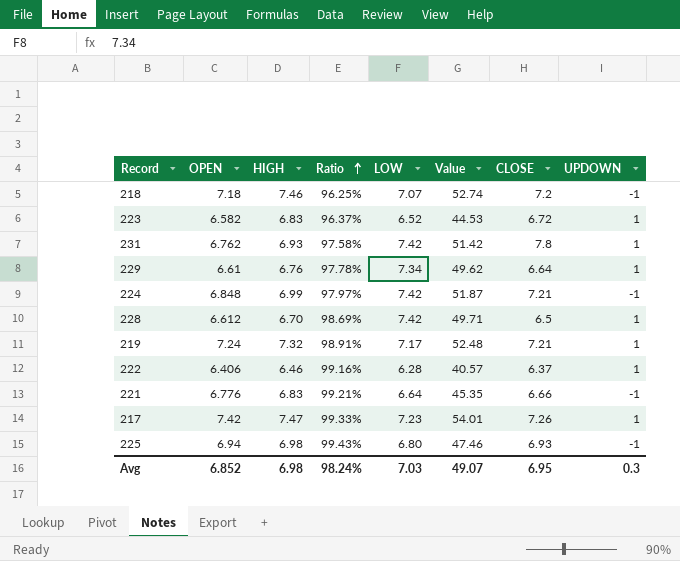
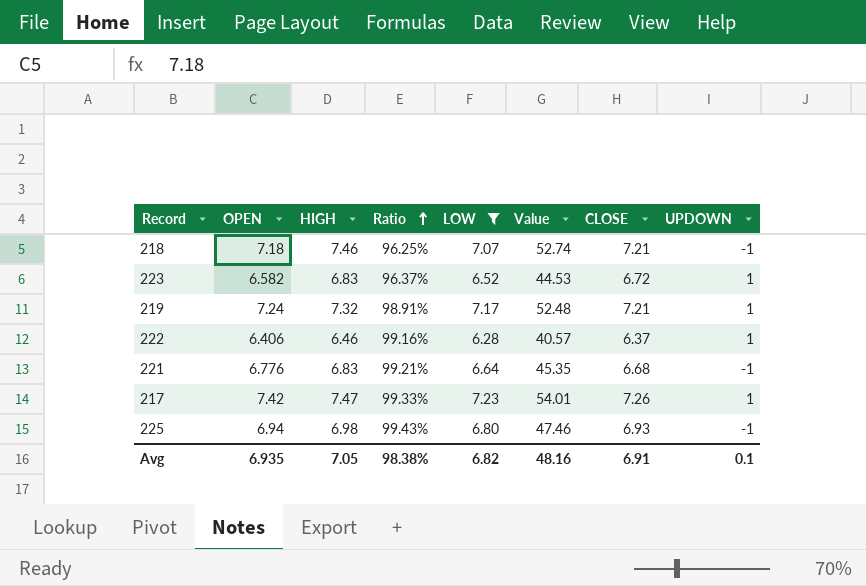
filter: none -> LOW <= 7.23
218 | CLOSE: 7.2 -> 7.21
221 | CLOSE: 6.66 -> 6.68
Avg | OPEN: 6.852 -> 6.935
Avg | HIGH: 6.98 -> 7.05
Avg | Ratio: 98.24% -> 98.38%
Avg | LOW: 7.03 -> 6.82
Avg | Value: 49.07 -> 48.16
Avg | CLOSE: 6.95 -> 6.91
Avg | UPDOWN: 0.3 -> 0.1

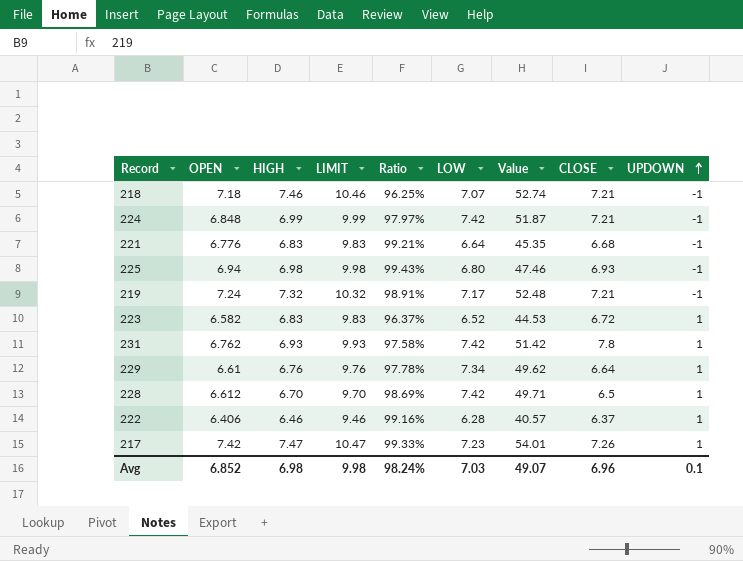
filter: LOW <= 7.23 -> none
row order: Ratio ascending -> UPDOWN ascending
column LIMIT | formula: none -> [HIGH] + 3
219 | UPDOWN: 1 -> -1
Avg | OPEN: 6.935 -> 6.852
Avg | HIGH: 7.05 -> 6.98
Avg | Ratio: 98.38% -> 98.24%
Avg | LOW: 6.82 -> 7.03
Avg | Value: 48.16 -> 49.07
Avg | CLOSE: 6.91 -> 6.96

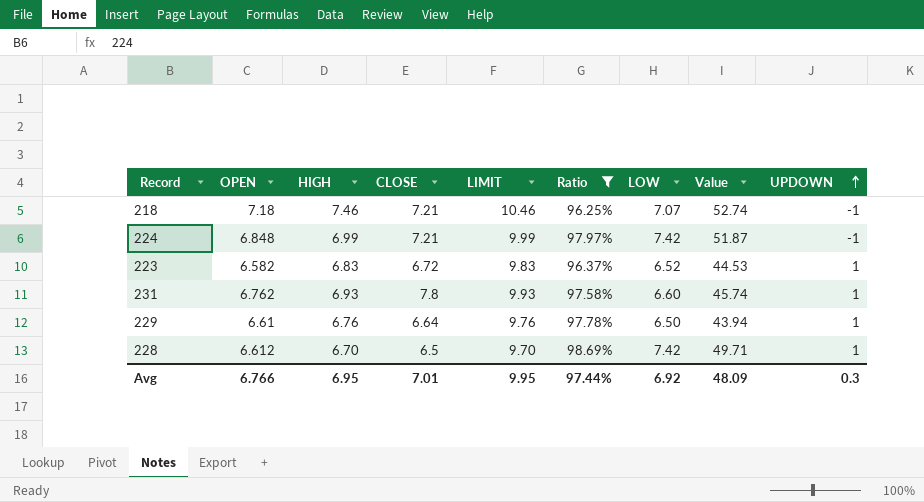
filter: none -> Ratio <= 98.69%
column CLOSE | position: 8 -> 4
231 | LOW: 7.42 -> 6.60
231 | Value: 51.42 -> 45.74
229 | LOW: 7.34 -> 6.50
229 | Value: 49.62 -> 43.94
Avg | OPEN: 6.852 -> 6.766
Avg | HIGH: 6.98 -> 6.95
Avg | CLOSE: 6.96 -> 7.01
Avg | LIMIT: 9.98 -> 9.95
Avg | Ratio: 98.24% -> 97.44%
Avg | LOW: 7.03 -> 6.92
Avg | Value: 49.07 -> 48.09
Avg | UPDOWN: 0.1 -> 0.3

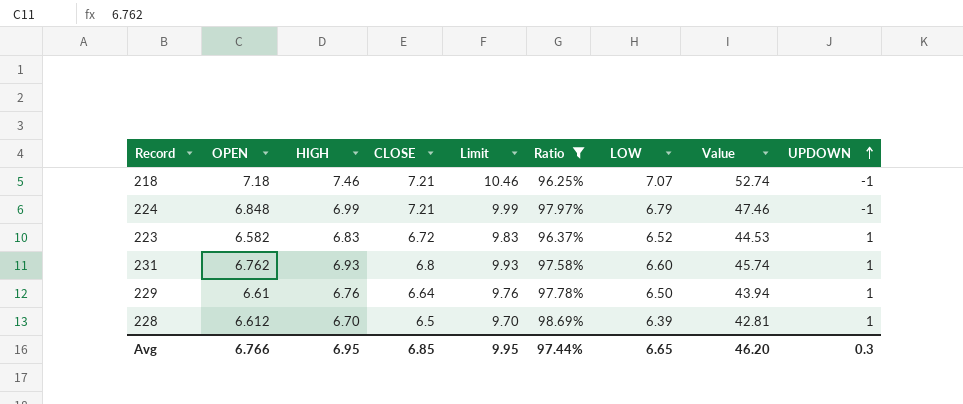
column name: LIMIT -> Limit
224 | LOW: 7.42 -> 6.79
224 | Value: 51.87 -> 47.46
231 | CLOSE: 7.8 -> 6.8
228 | LOW: 7.42 -> 6.39
228 | Value: 49.71 -> 42.81
Avg | CLOSE: 7.01 -> 6.85
Avg | LOW: 6.92 -> 6.65
Avg | Value: 48.09 -> 46.20

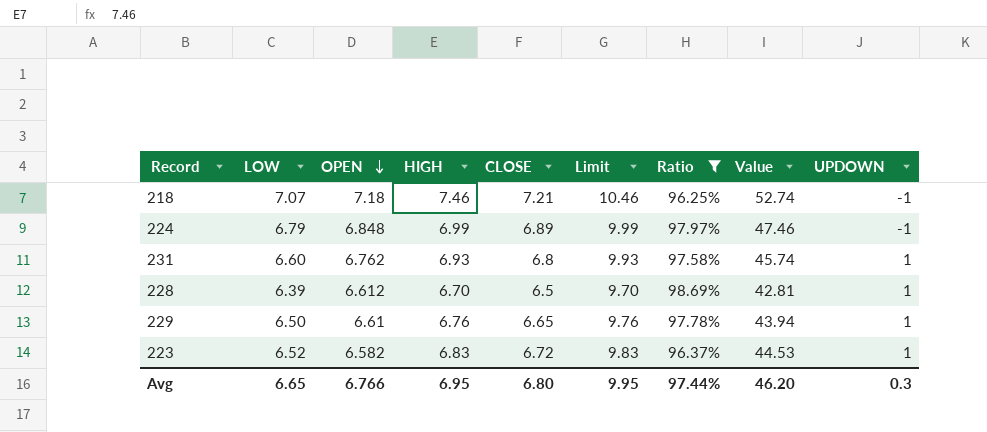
row order: UPDOWN ascending -> OPEN descending
column LOW | position: 7 -> 2
224 | CLOSE: 7.21 -> 6.89
229 | CLOSE: 6.64 -> 6.65
Avg | CLOSE: 6.85 -> 6.80

